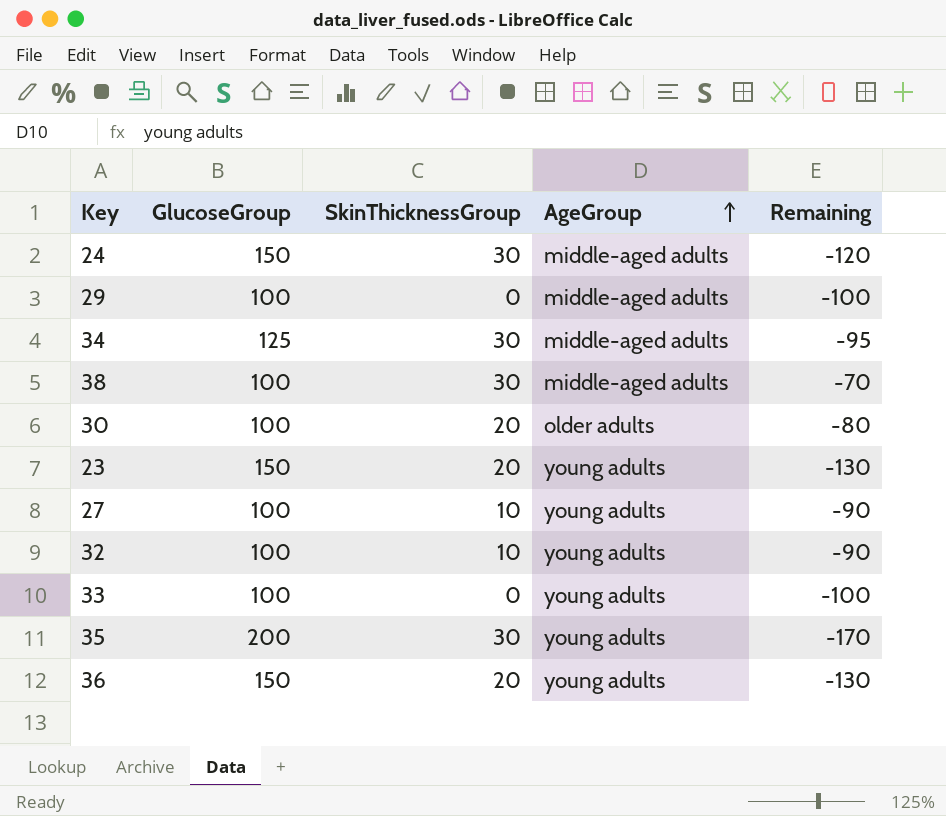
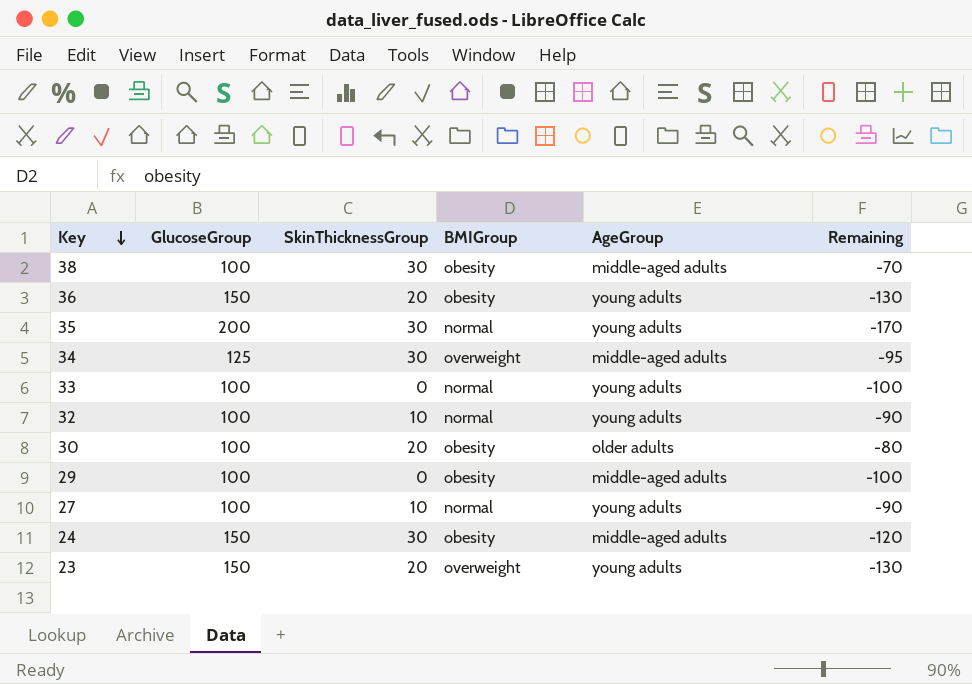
row order: AgeGroup ascending -> Key descending
column BMIGroup | position: none -> 4

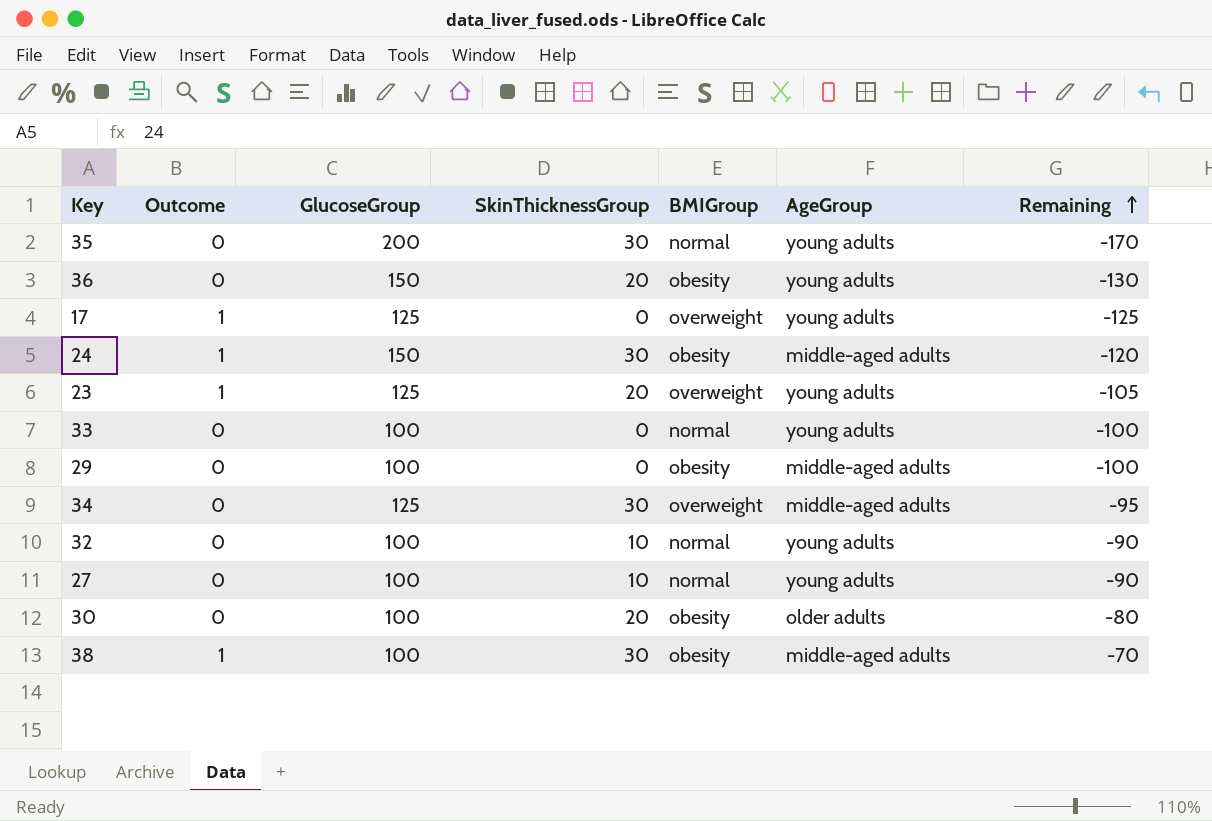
row order: Key descending -> Remaining ascending
column Outcome | position: none -> 2
row 17: none -> 1 | 125 | 0 | overweight | young adults | -125
23 | GlucoseGroup: 150 -> 125
23 | Remaining: -130 -> -105

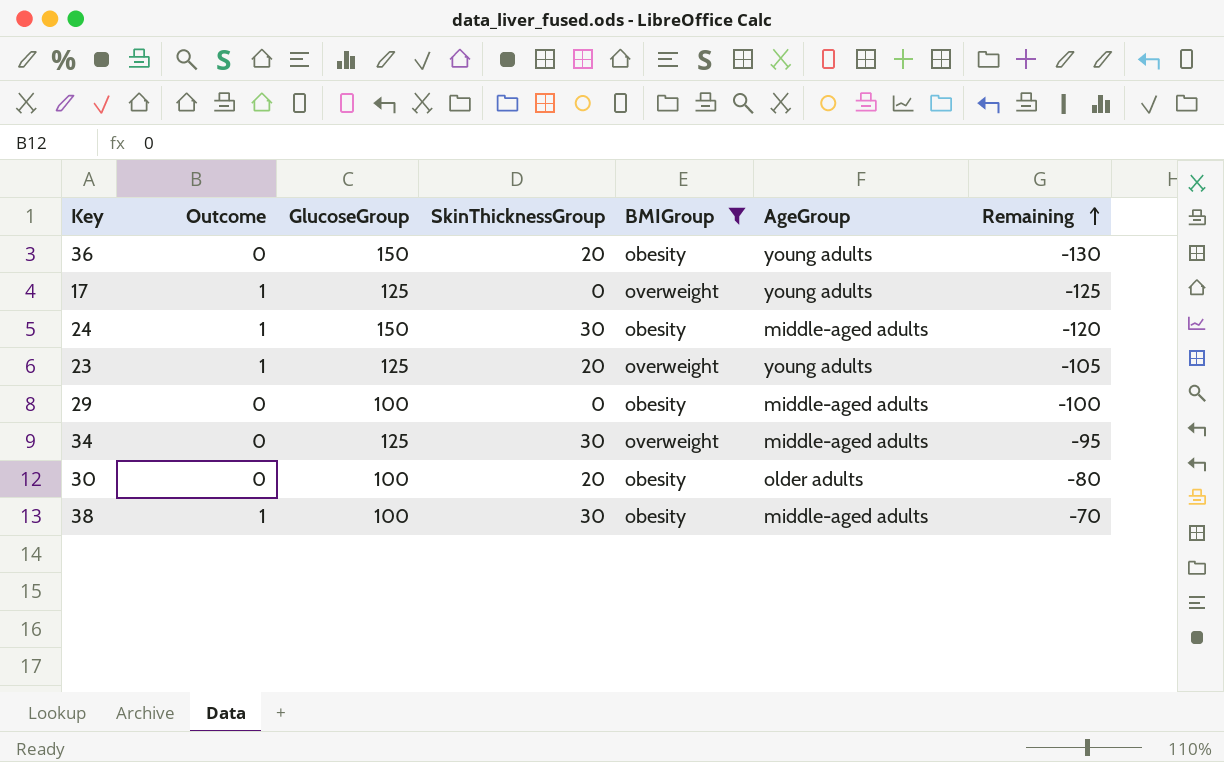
filter: none -> BMIGroup != normal

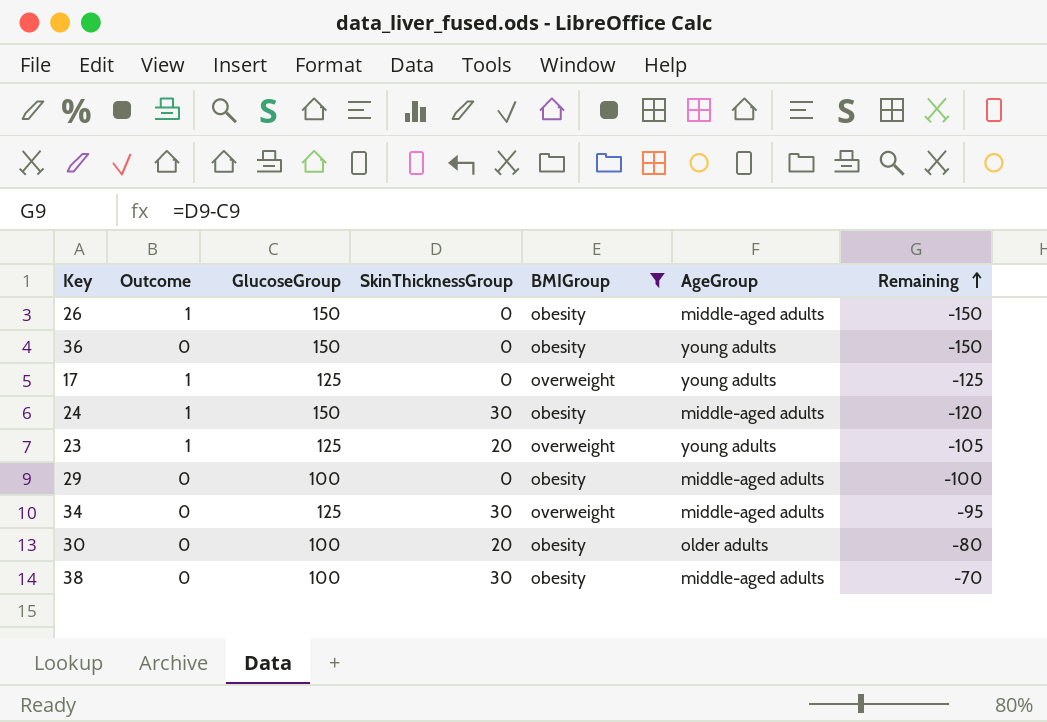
row 26: none -> 1 | 150 | 0 | obesity | middle-aged adults | -150
36 | SkinThicknessGroup: 20 -> 0
36 | Remaining: -130 -> -150
38 | Outcome: 1 -> 0

